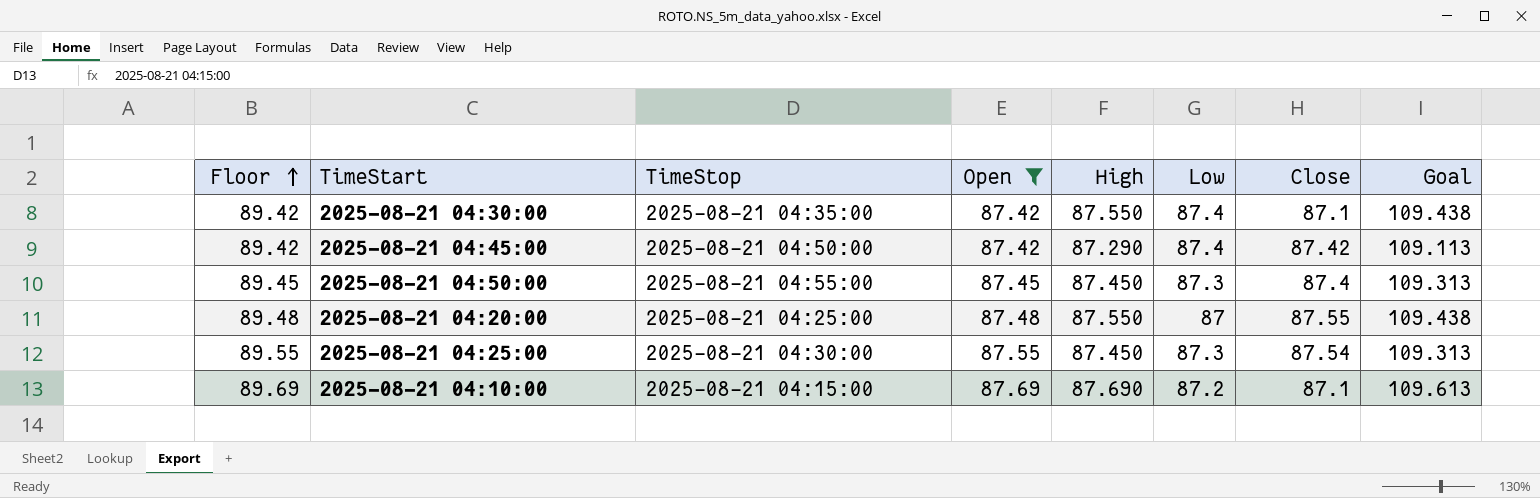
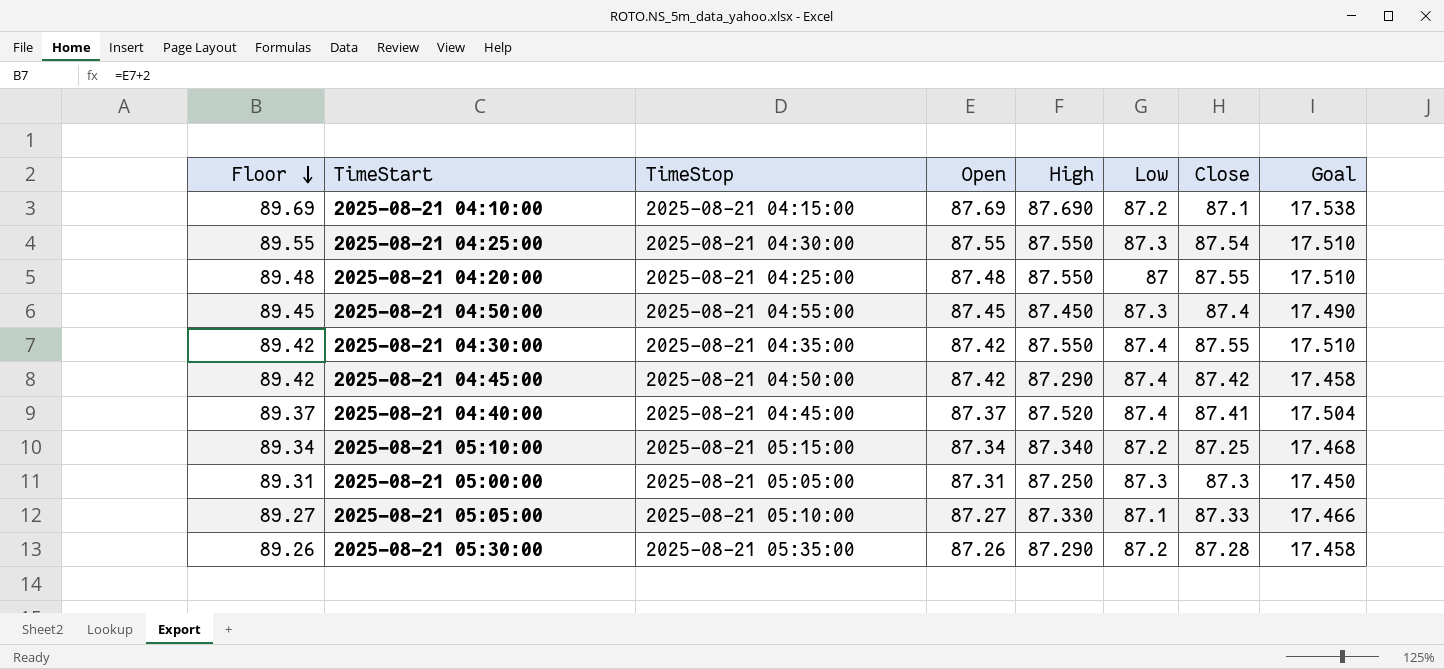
filter: Open >= 87.42 -> none
row order: Floor ascending -> Floor descending
column Goal | formula: [High] * 1.25 -> [High] * 0.2
2025-08-21 04:25:00 | High: 87.450 -> 87.550
2025-08-21 04:30:00 | Close: 87.1 -> 87.55

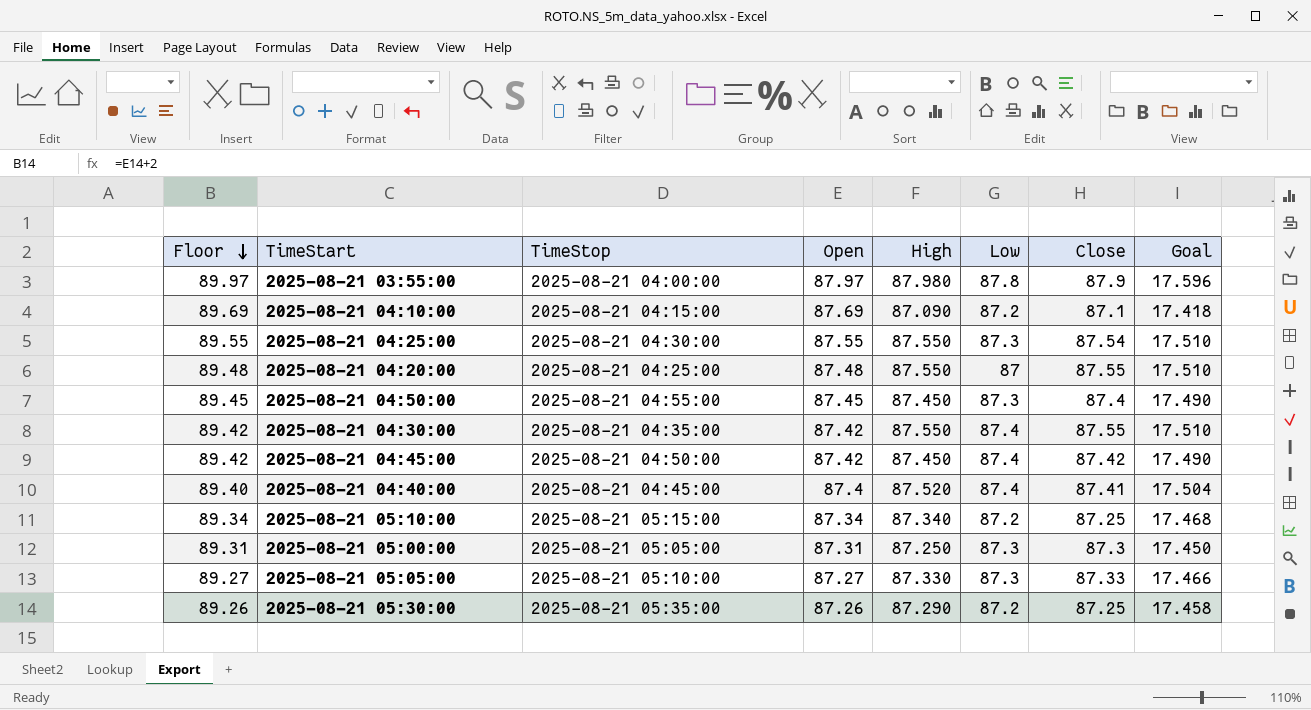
row 2025-08-21 03:55:00: none -> 89.97 | 2025-08-21 04:00:00 | 87.97 | 87.980 | 87.8 | 87.9 | 17.596
2025-08-21 04:10:00 | High: 87.690 -> 87.090
2025-08-21 04:10:00 | Goal: 17.538 -> 17.418
2025-08-21 04:45:00 | High: 87.290 -> 87.450
2025-08-21 04:45:00 | Goal: 17.458 -> 17.490
2025-08-21 04:40:00 | Floor: 89.37 -> 89.40
2025-08-21 04:40:00 | Open: 87.37 -> 87.4
2025-08-21 05:05:00 | Low: 87.1 -> 87.3
2025-08-21 05:30:00 | Close: 87.28 -> 87.25

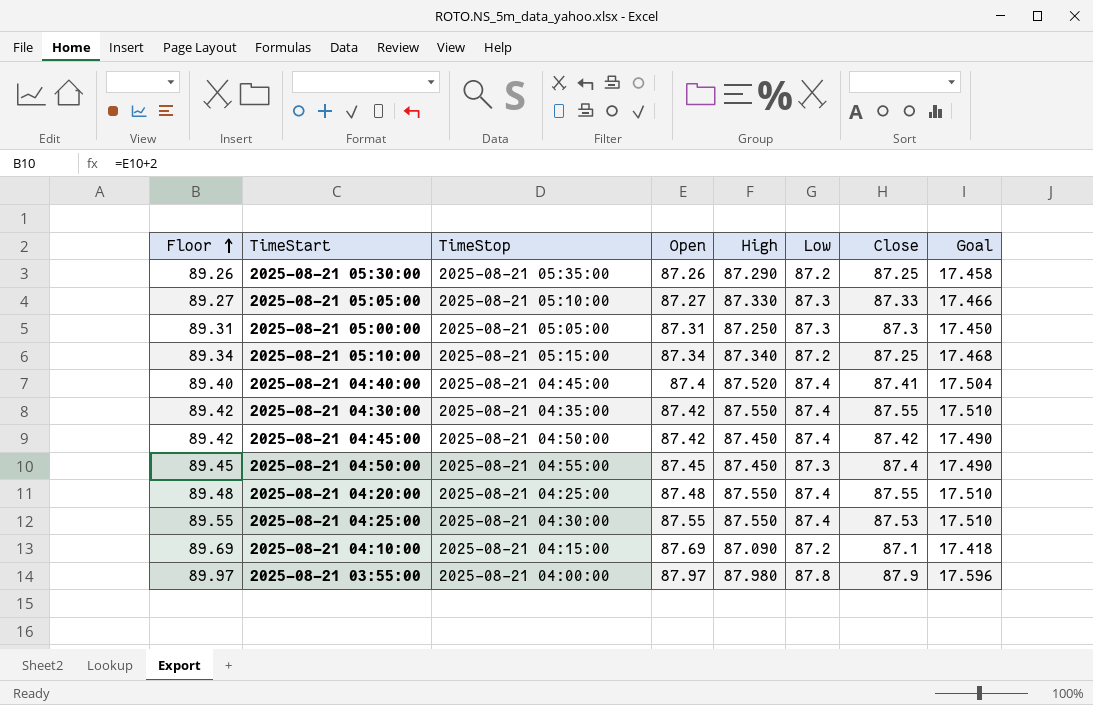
row order: Floor descending -> Floor ascending
2025-08-21 04:20:00 | Low: 87 -> 87.4
2025-08-21 04:25:00 | Low: 87.3 -> 87.4
2025-08-21 04:25:00 | Close: 87.54 -> 87.53

